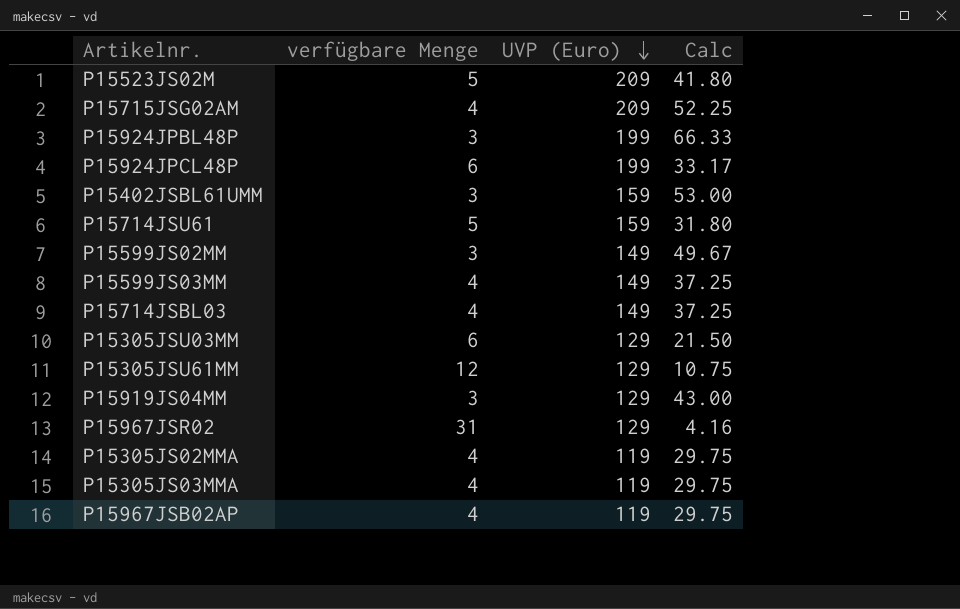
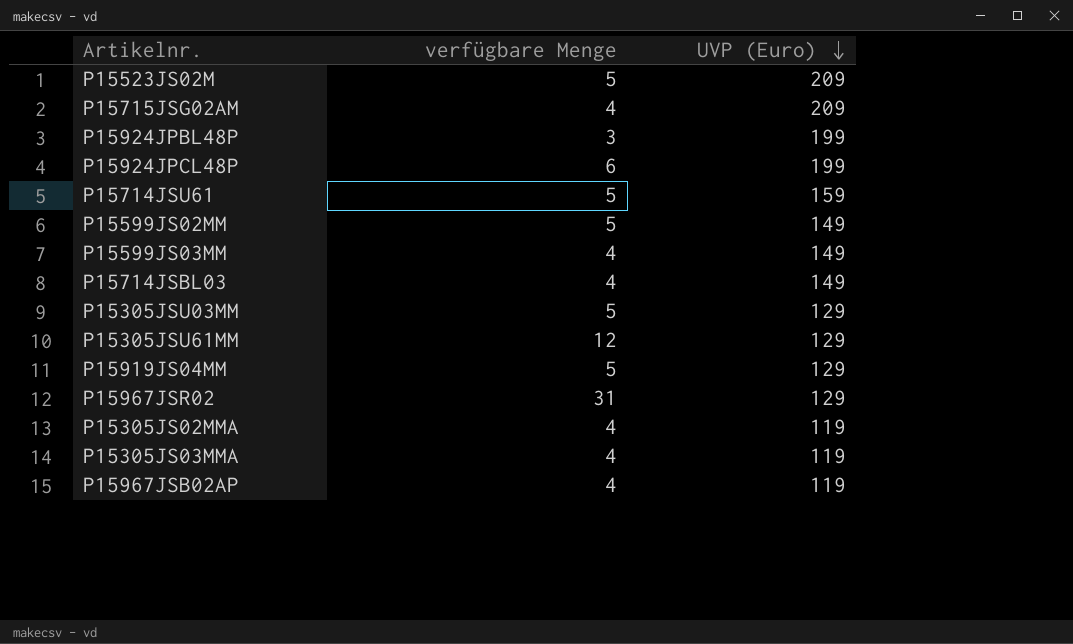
column Calc | formula: [UVP (Euro)] / [verfügbare Menge] -> none
row P15402JSBL61UMM: 3 | 159 | 53.00 -> none
P15599JS02MM | verfügbare Menge: 3 -> 5
P15305JSU03MM | verfügbare Menge: 6 -> 5
P15919JS04MM | verfügbare Menge: 3 -> 5

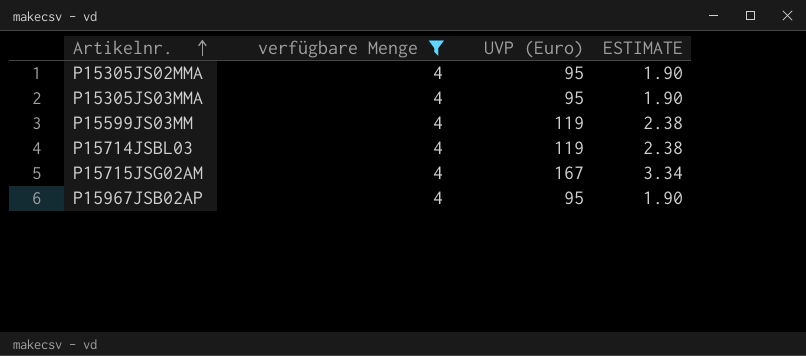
filter: none -> verfügbare Menge = 4
row order: UVP (Euro) descending -> Artikelnr. ascending
column ESTIMATE | formula: none -> [UVP (Euro)] * 0.02
P15305JS02MMA | UVP (Euro): 119 -> 95
P15305JS03MMA | UVP (Euro): 119 -> 95
P15599JS03MM | UVP (Euro): 149 -> 119
P15714JSBL03 | UVP (Euro): 149 -> 119
P15715JSG02AM | UVP (Euro): 209 -> 167
P15967JSB02AP | UVP (Euro): 119 -> 95

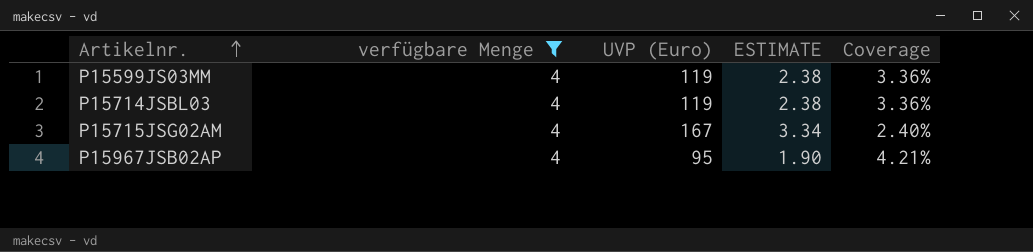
column Coverage | formula: none -> [verfügbare Menge] / [UVP (Euro)]
row P15305JS02MMA: 4 | 95 | 1.90 -> none
row P15305JS03MMA: 4 | 95 | 1.90 -> none

